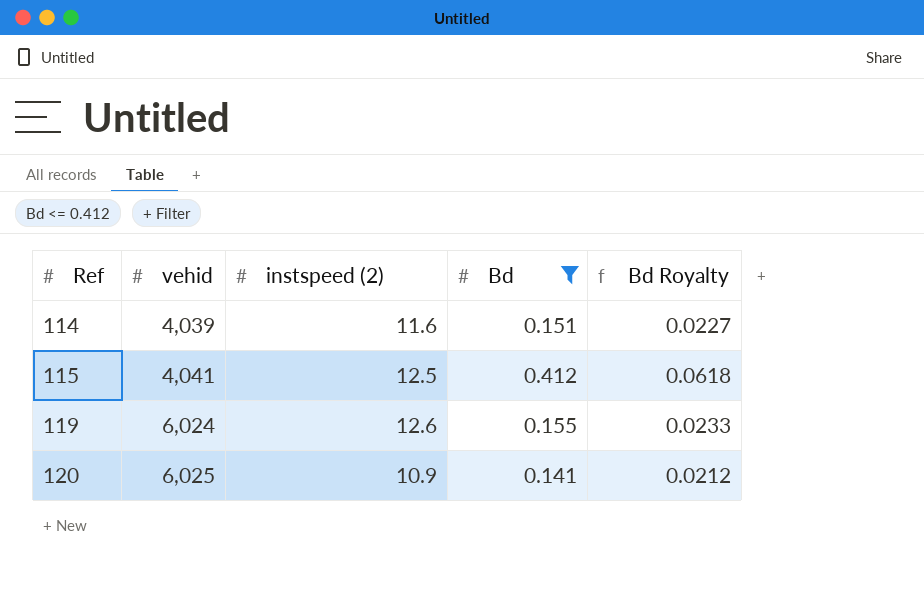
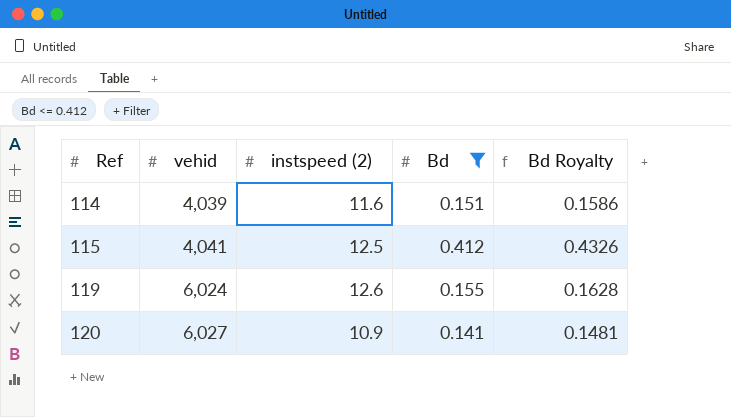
column Bd Royalty | formula: [Bd] * 0.15 -> [Bd] * 1.05
120 | vehid: 6,025 -> 6,027

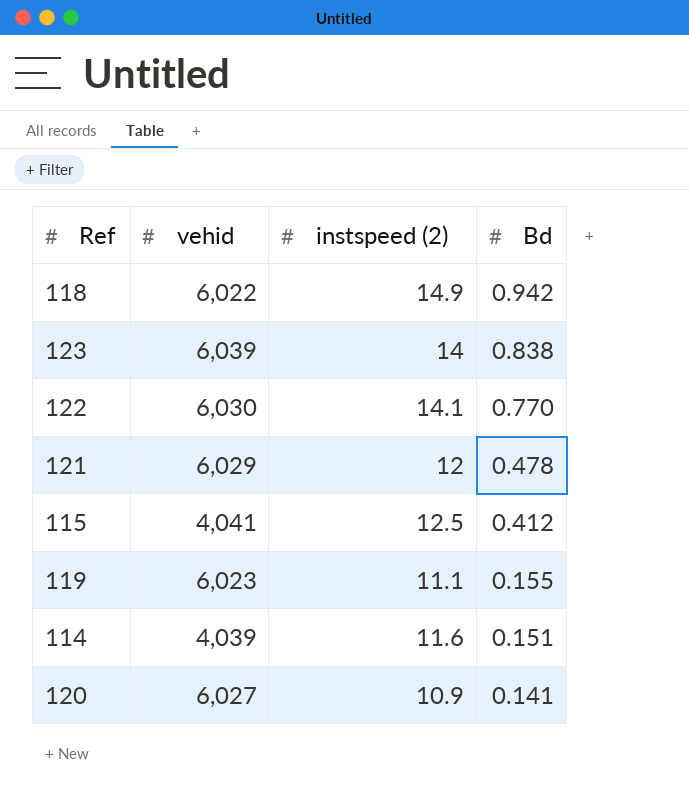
filter: Bd <= 0.412 -> none
row order: Ref ascending -> Bd descending
column Bd Royalty | formula: [Bd] * 1.05 -> none
119 | vehid: 6,024 -> 6,023
119 | instspeed (2): 12.6 -> 11.1

